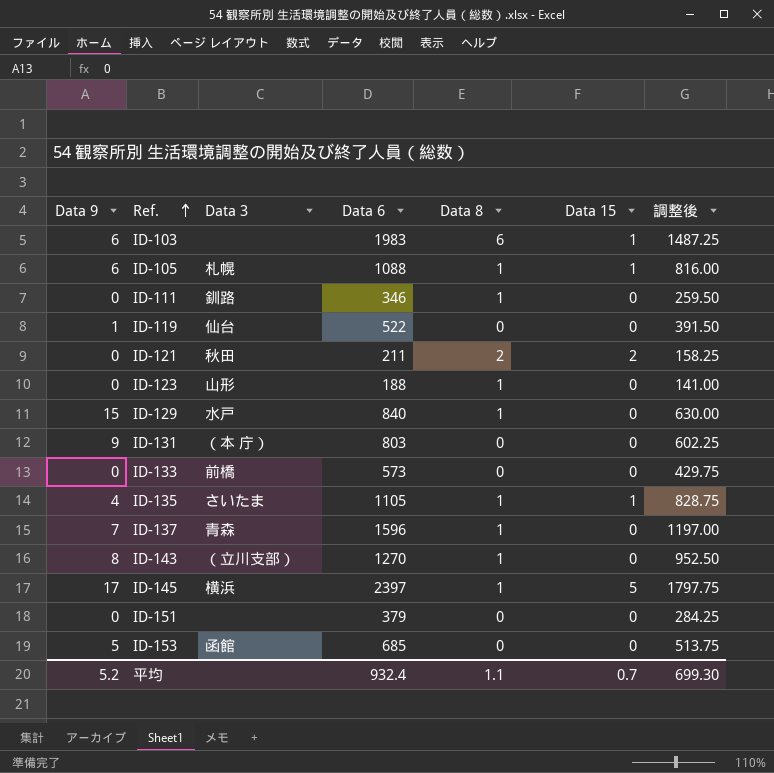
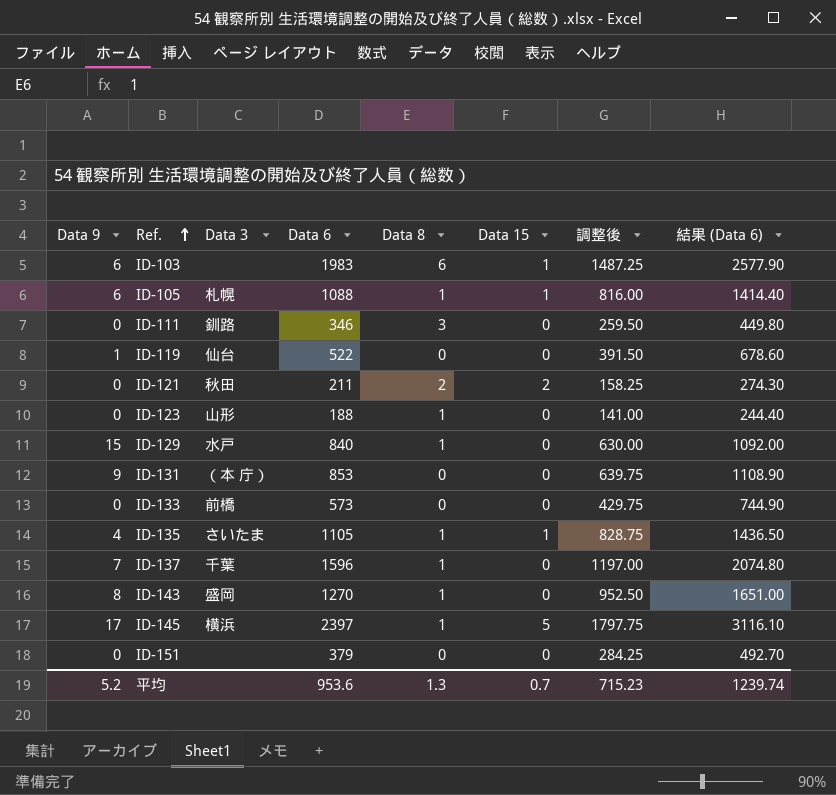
column 結果 (Data 6) | formula: none -> [Data 6] * 1.3
row ID-153: 5 | 函館 | 685 | 0 | 0 | 513.75 -> none
ID-111 | Data 8: 1 -> 3
ID-131 | Data 6: 803 -> 853
ID-131 | 調整後: 602.25 -> 639.75
ID-137 | Data 3: 青森 -> 千葉
ID-143 | Data 3: （立川支部） -> 盛岡
平均 | Data 6: 932.4 -> 953.6
平均 | Data 8: 1.1 -> 1.3
平均 | 調整後: 699.30 -> 715.23

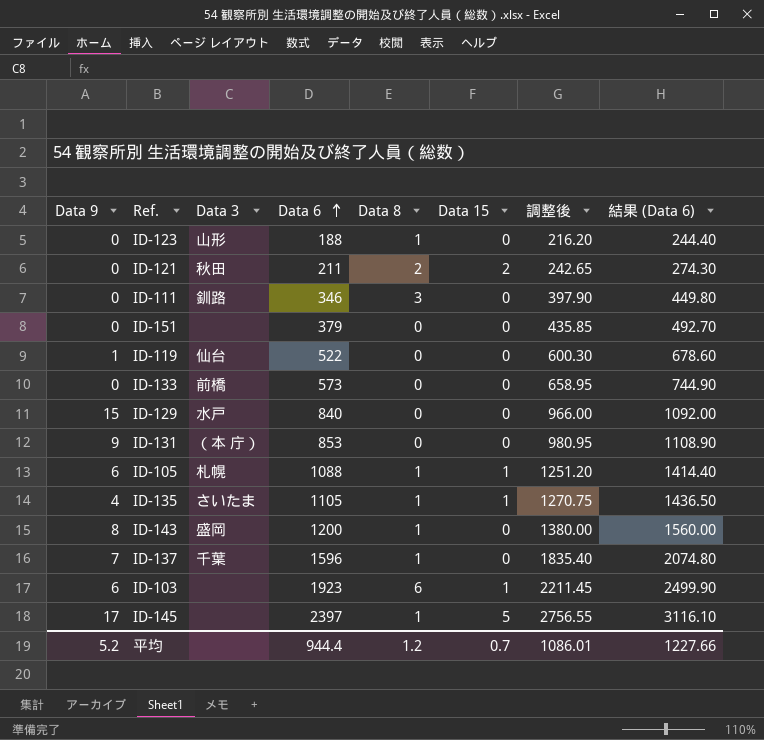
row order: Ref. ascending -> Data 6 ascending
column 調整後 | formula: [Data 6] * 0.75 -> [Data 6] * 1.15
ID-129 | Data 8: 1 -> 0
ID-143 | Data 6: 1270 -> 1200
ID-143 | 結果 (Data 6): 1651.00 -> 1560.00
ID-103 | Data 6: 1983 -> 1923
ID-103 | 結果 (Data 6): 2577.90 -> 2499.90
ID-145 | Data 3: 横浜 -> none
平均 | Data 6: 953.6 -> 944.4
平均 | Data 8: 1.3 -> 1.2
平均 | 調整後: 715.23 -> 1086.01
平均 | 結果 (Data 6): 1239.74 -> 1227.66

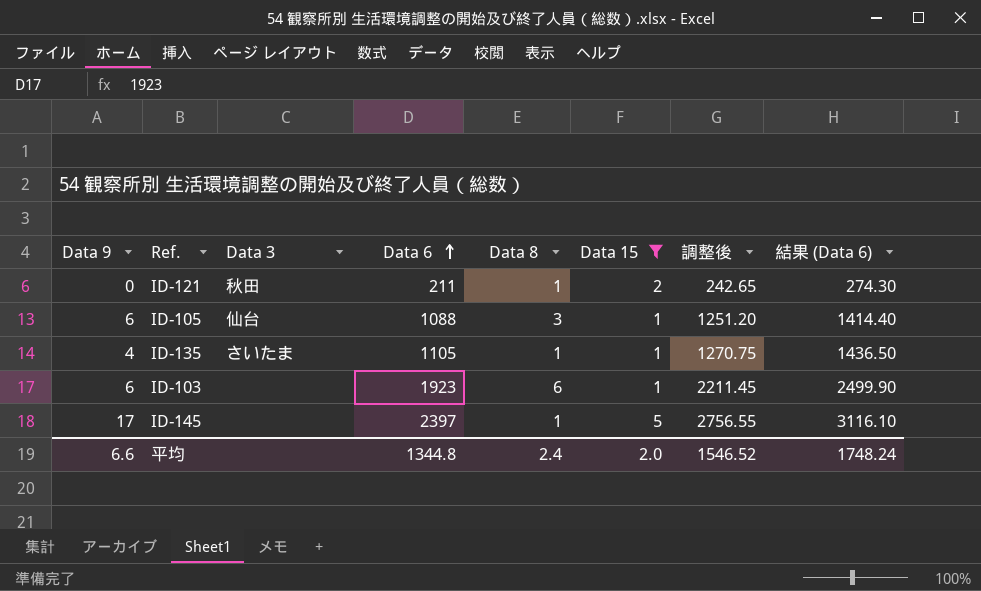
filter: none -> Data 15 != 0
ID-121 | Data 8: 2 -> 1
ID-105 | Data 3: 札幌 -> 仙台
ID-105 | Data 8: 1 -> 3
平均 | Data 9: 5.2 -> 6.6
平均 | Data 6: 944.4 -> 1344.8
平均 | Data 8: 1.2 -> 2.4
平均 | Data 15: 0.7 -> 2.0
平均 | 調整後: 1086.01 -> 1546.52
平均 | 結果 (Data 6): 1227.66 -> 1748.24

